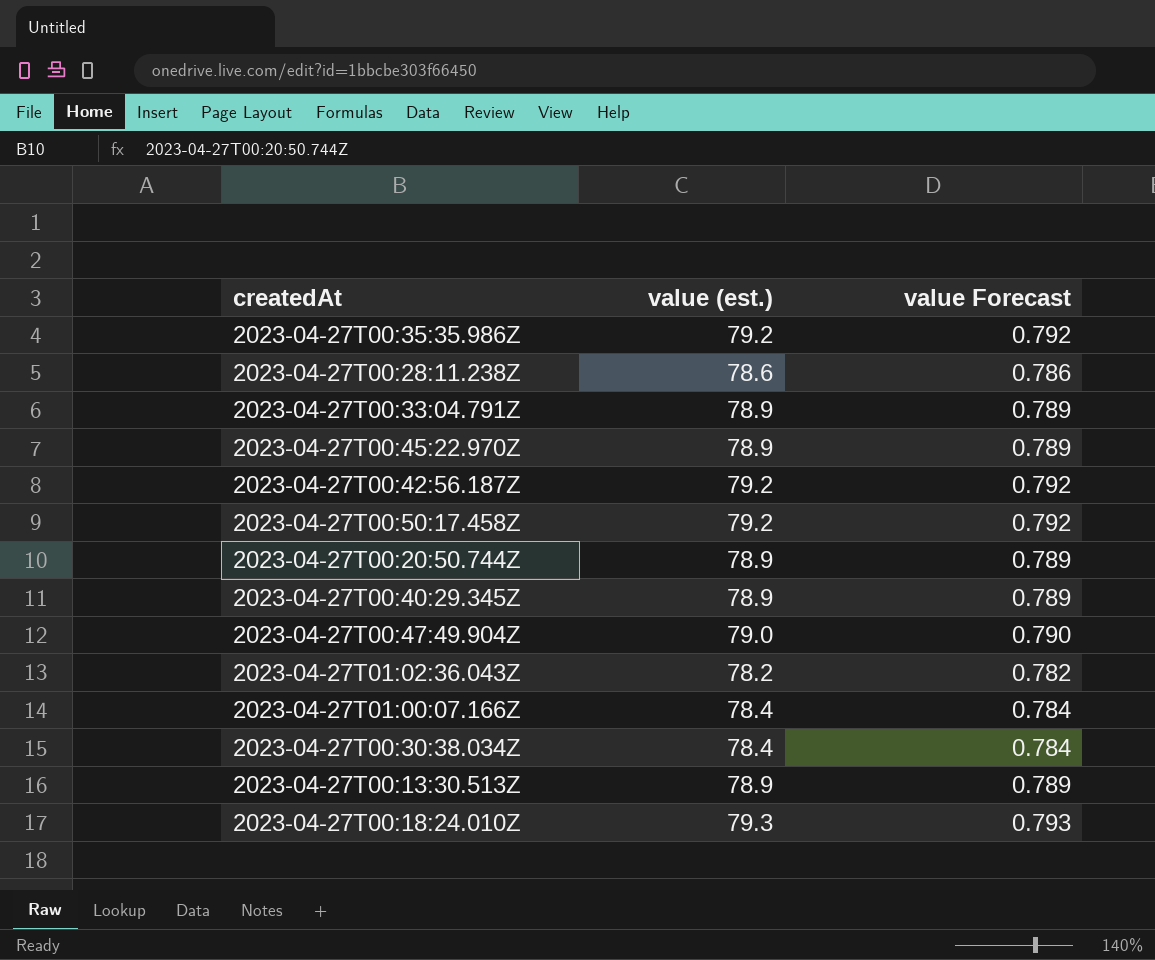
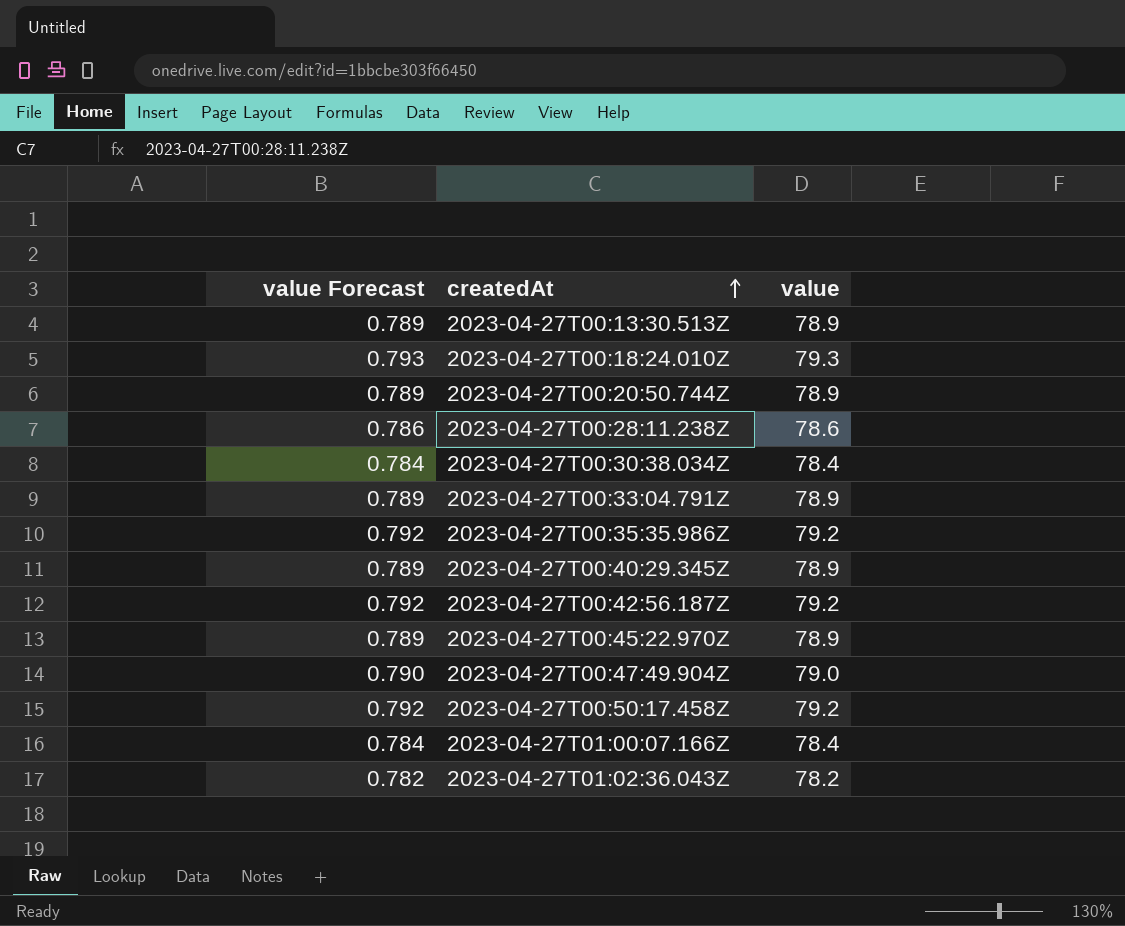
row order: none -> createdAt ascending
column value Forecast | position: 3 -> 1
column name: value (est.) -> value

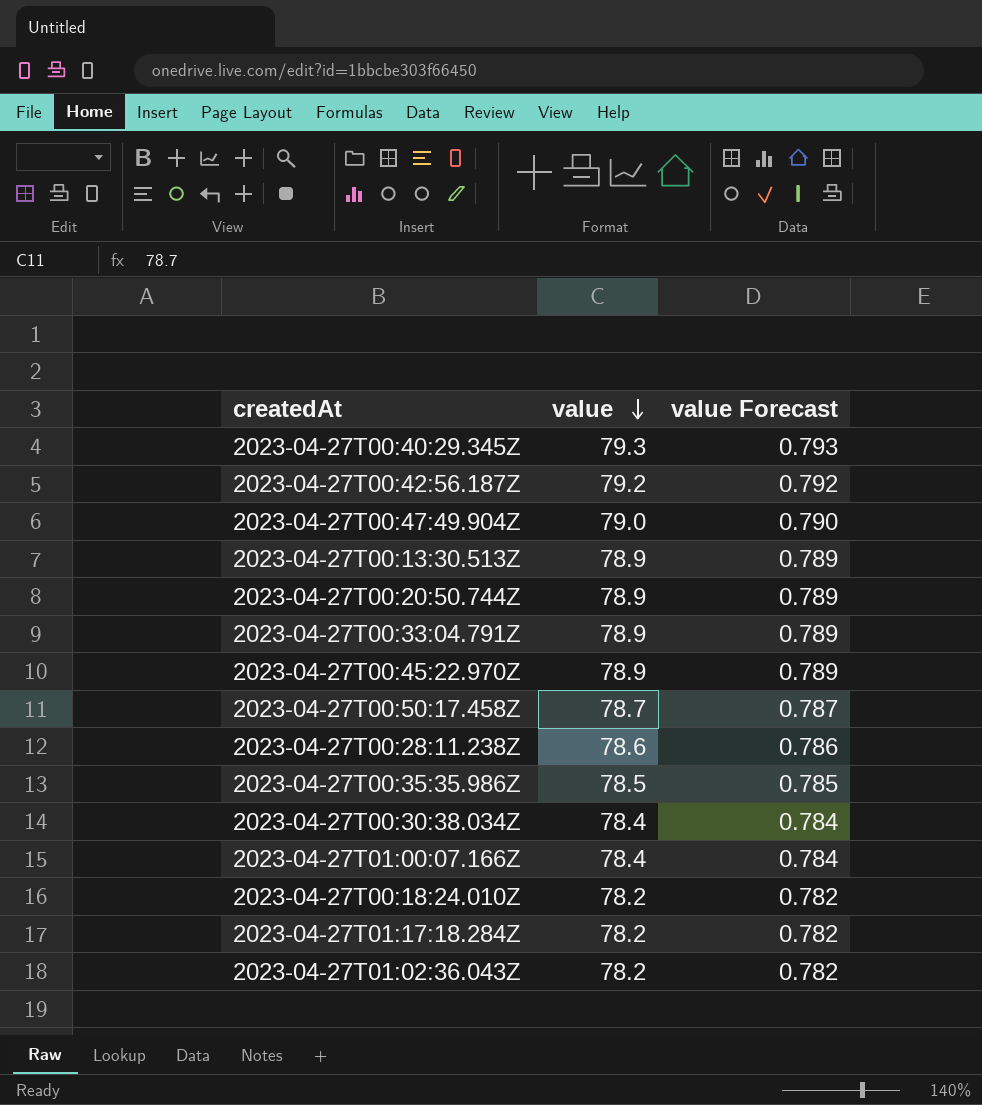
row order: createdAt ascending -> value descending
column value Forecast | position: 1 -> 3
2023-04-27T00:40:29.345Z | value: 78.9 -> 79.3
2023-04-27T00:40:29.345Z | value Forecast: 0.789 -> 0.793
2023-04-27T00:50:17.458Z | value: 79.2 -> 78.7
2023-04-27T00:50:17.458Z | value Forecast: 0.792 -> 0.787
2023-04-27T00:35:35.986Z | value: 79.2 -> 78.5
2023-04-27T00:35:35.986Z | value Forecast: 0.792 -> 0.785
2023-04-27T00:18:24.010Z | value: 79.3 -> 78.2
2023-04-27T00:18:24.010Z | value Forecast: 0.793 -> 0.782
row 2023-04-27T01:17:18.284Z: none -> 78.2 | 0.782

